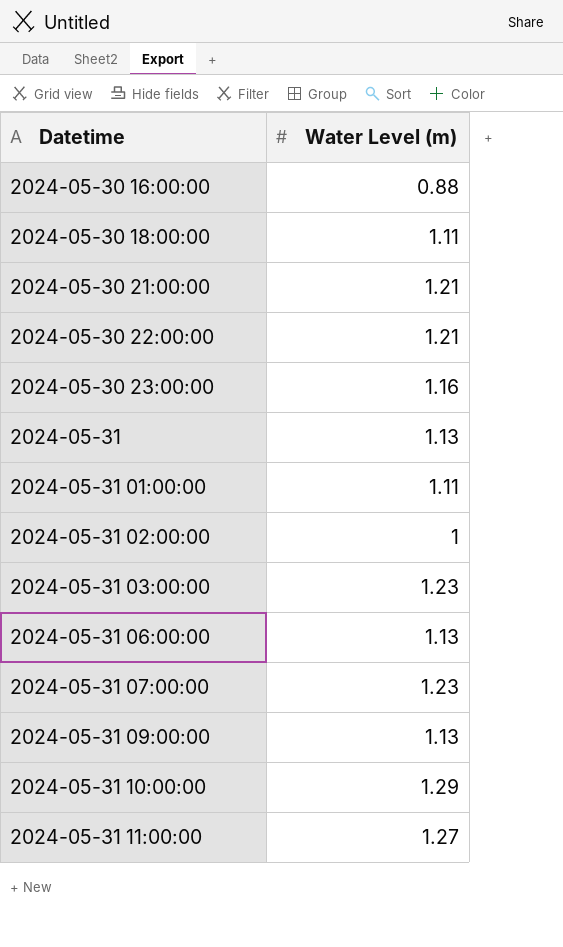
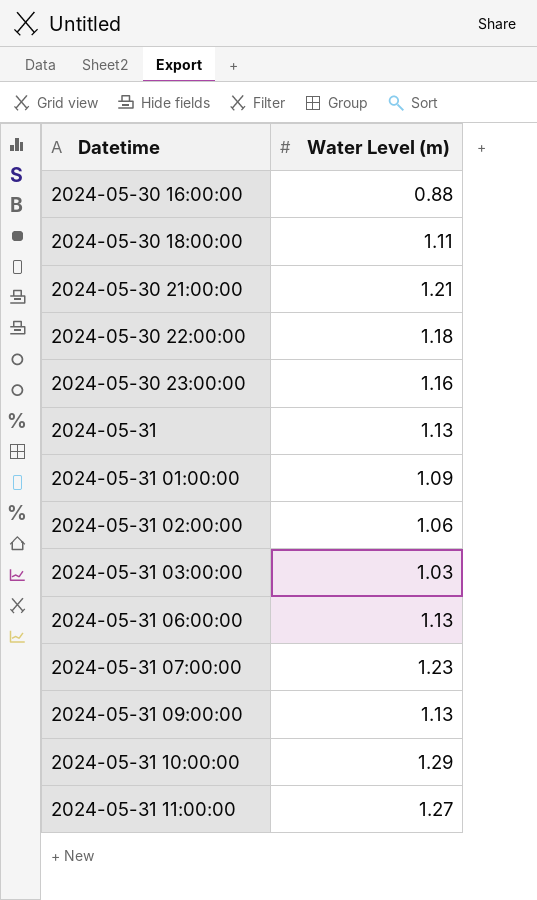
2024-05-30 22:00:00 | Water Level (m): 1.21 -> 1.18
2024-05-31 01:00:00 | Water Level (m): 1.11 -> 1.09
2024-05-31 02:00:00 | Water Level (m): 1 -> 1.06
2024-05-31 03:00:00 | Water Level (m): 1.23 -> 1.03

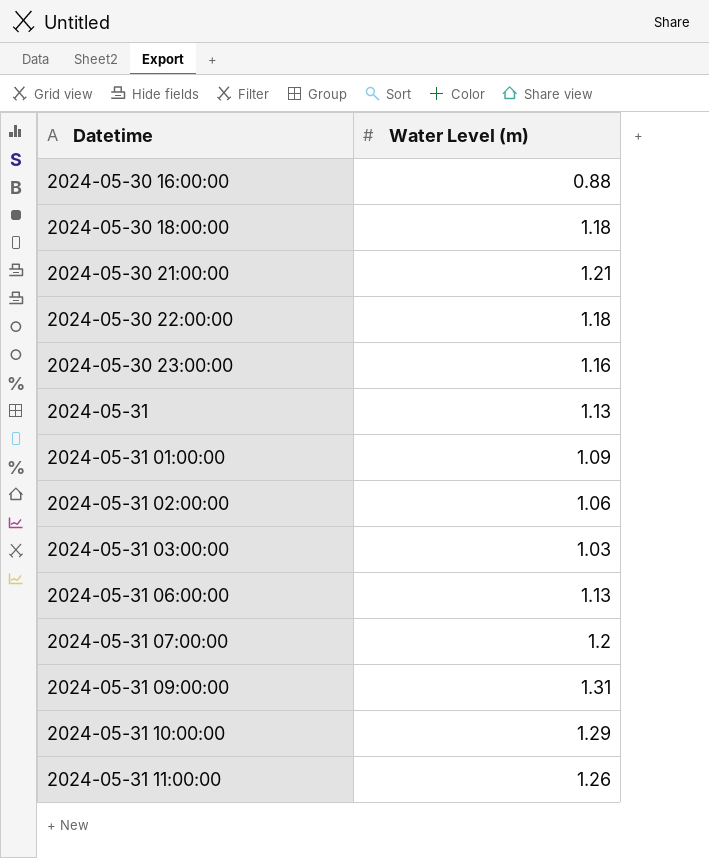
2024-05-30 18:00:00 | Water Level (m): 1.11 -> 1.18
2024-05-31 07:00:00 | Water Level (m): 1.23 -> 1.2
2024-05-31 09:00:00 | Water Level (m): 1.13 -> 1.31
2024-05-31 11:00:00 | Water Level (m): 1.27 -> 1.26

